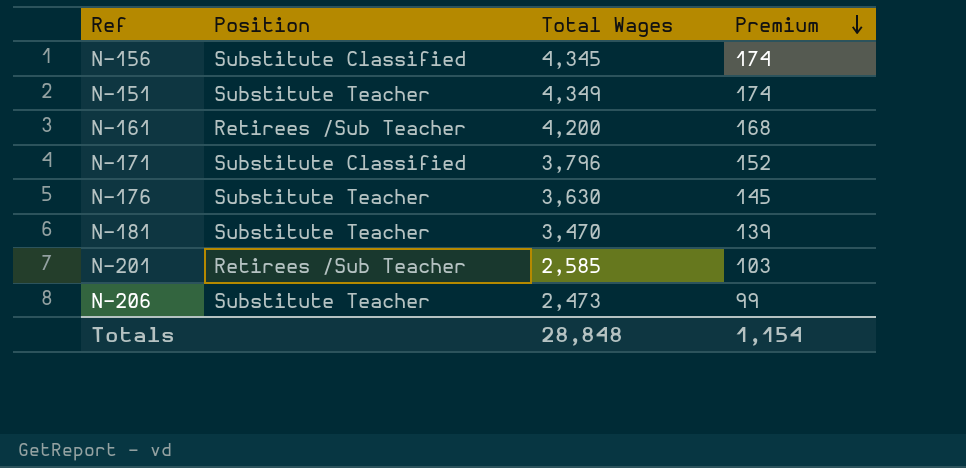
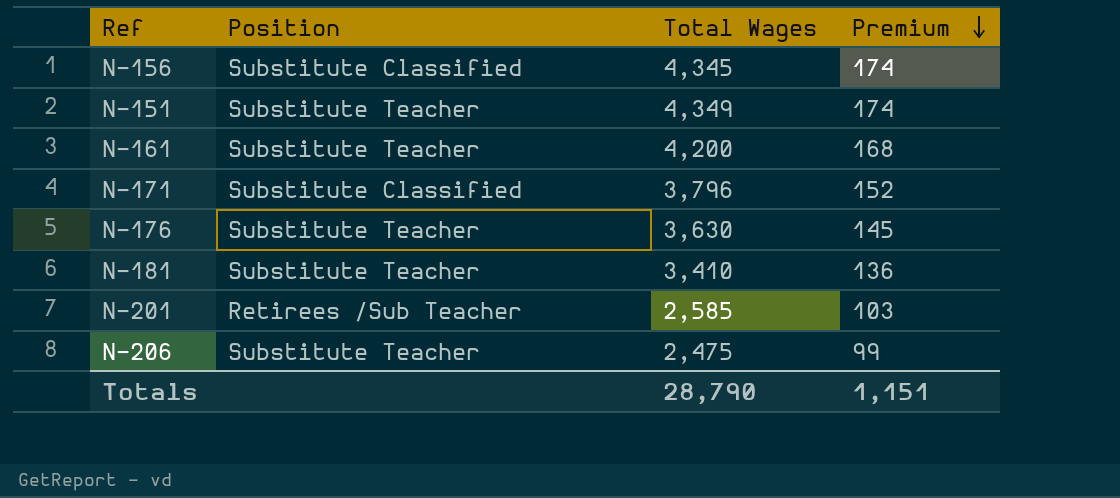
N-161 | Position: Retirees /Sub Teacher -> Substitute Teacher
N-181 | Total Wages: 3,470 -> 3,410
N-181 | Premium: 139 -> 136
N-206 | Total Wages: 2,473 -> 2,475
Totals | Total Wages: 28,848 -> 28,790
Totals | Premium: 1,154 -> 1,151

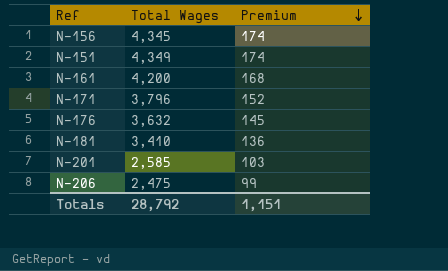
column Position | position: 2 -> none
N-176 | Total Wages: 3,630 -> 3,632
Totals | Total Wages: 28,790 -> 28,792

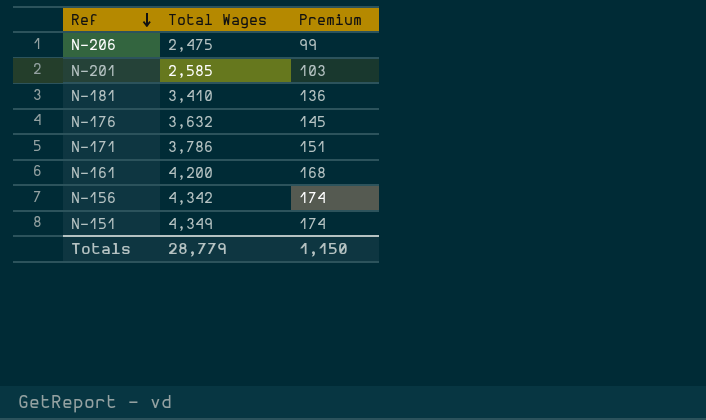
row order: Premium descending -> Ref descending
N-171 | Total Wages: 3,796 -> 3,786
N-171 | Premium: 152 -> 151
N-156 | Total Wages: 4,345 -> 4,342
Totals | Total Wages: 28,792 -> 28,779
Totals | Premium: 1,151 -> 1,150

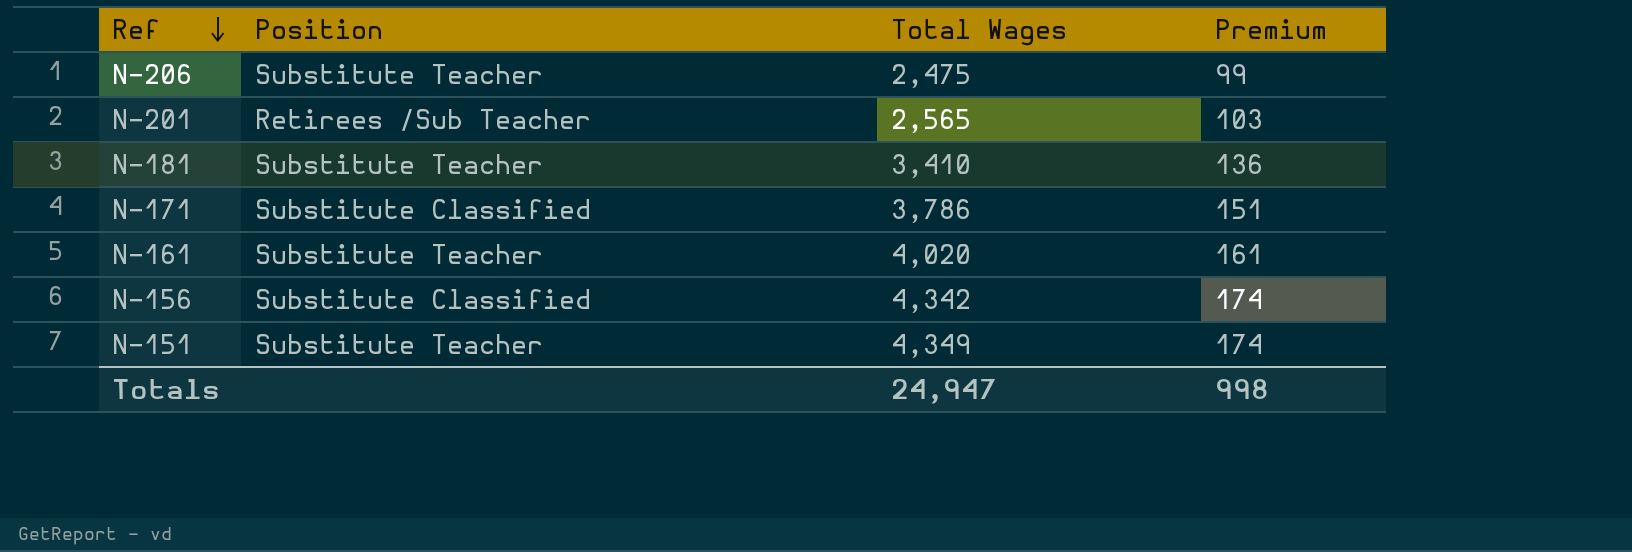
column Position | position: none -> 2
row N-176: 3,632 | 145 -> none
N-201 | Total Wages: 2,585 -> 2,565
N-161 | Total Wages: 4,200 -> 4,020
N-161 | Premium: 168 -> 161
Totals | Total Wages: 28,779 -> 24,947
Totals | Premium: 1,150 -> 998

